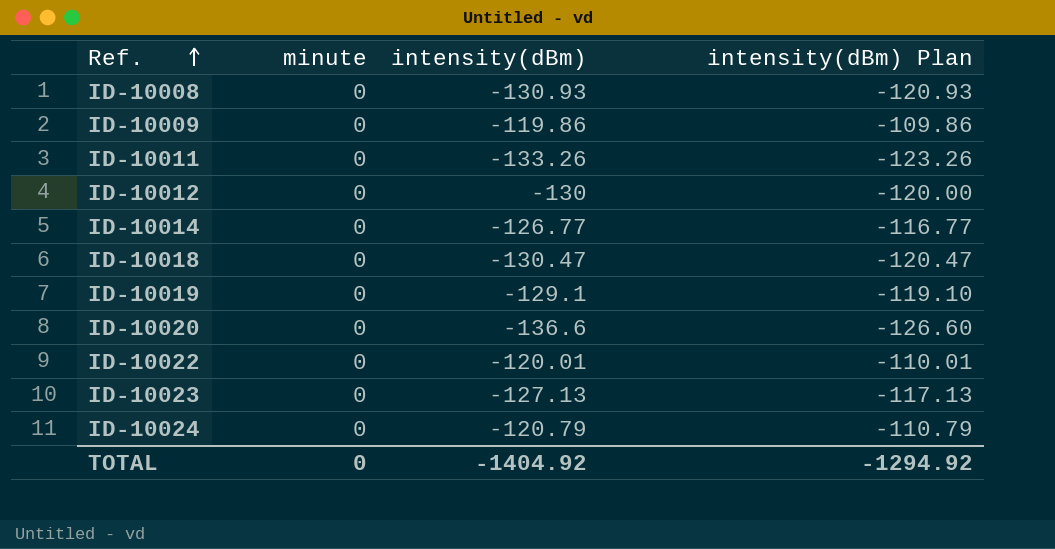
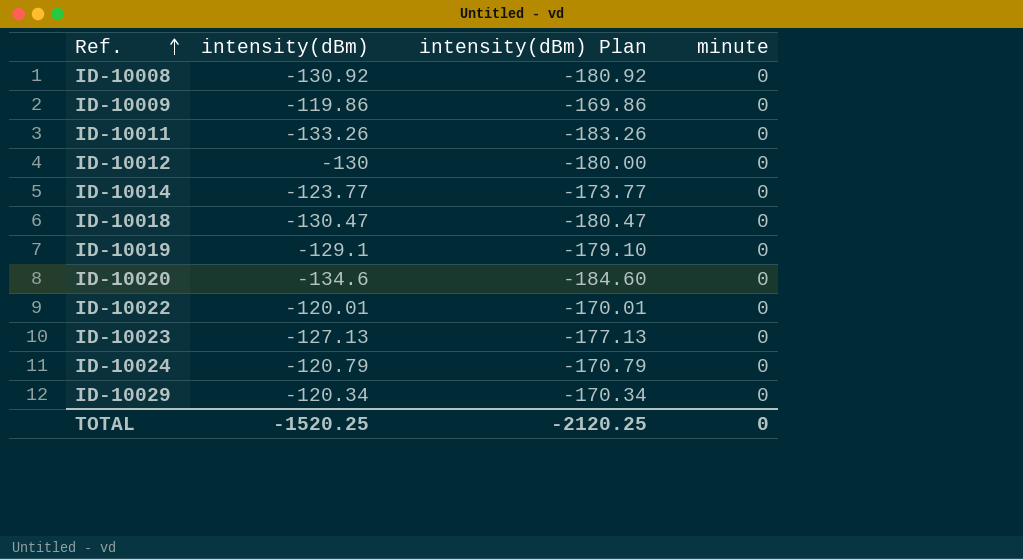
column intensity(dBm) Plan | formula: [intensity(dBm)] + 10 -> [intensity(dBm)] - 50
column minute | position: 2 -> 4
ID-10008 | intensity(dBm): -130.93 -> -130.92
ID-10014 | intensity(dBm): -126.77 -> -123.77
ID-10020 | intensity(dBm): -136.6 -> -134.6
row ID-10029: none -> -120.34 | -170.34 | 0
TOTAL | intensity(dBm): -1404.92 -> -1520.25
TOTAL | intensity(dBm) Plan: -1294.92 -> -2120.25

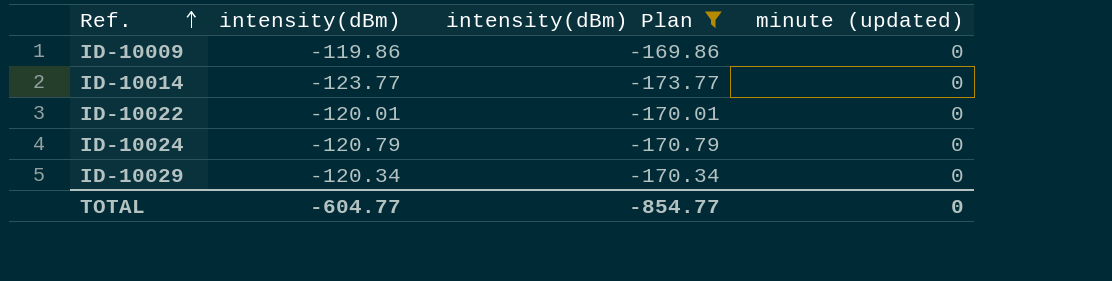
filter: none -> intensity(dBm) Plan >= -173.77
column name: minute -> minute (updated)
TOTAL | intensity(dBm): -1520.25 -> -604.77
TOTAL | intensity(dBm) Plan: -2120.25 -> -854.77

